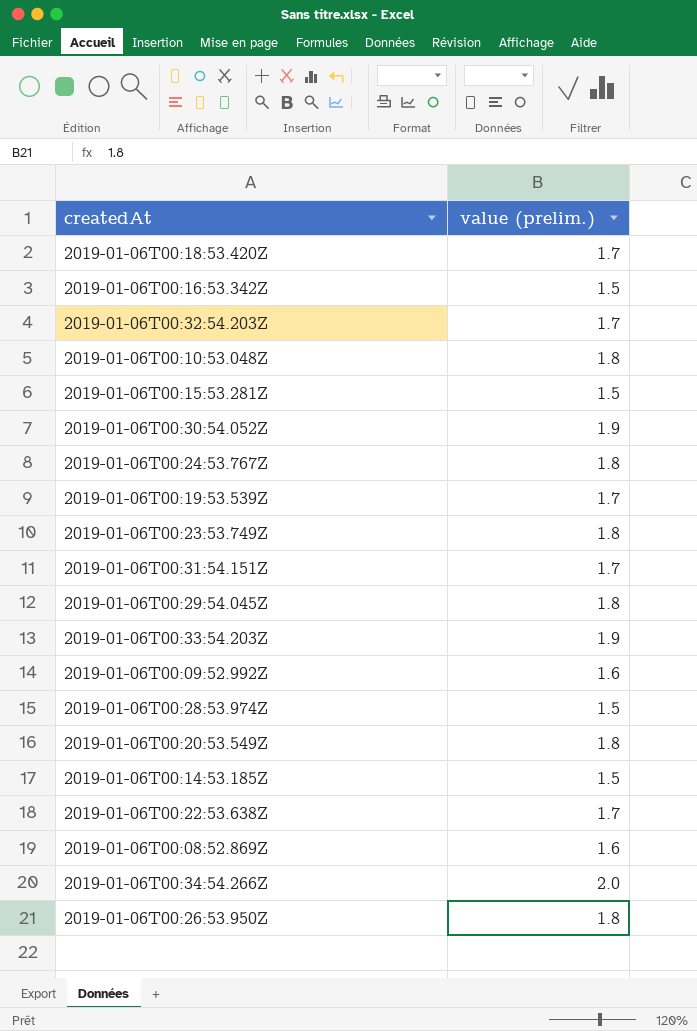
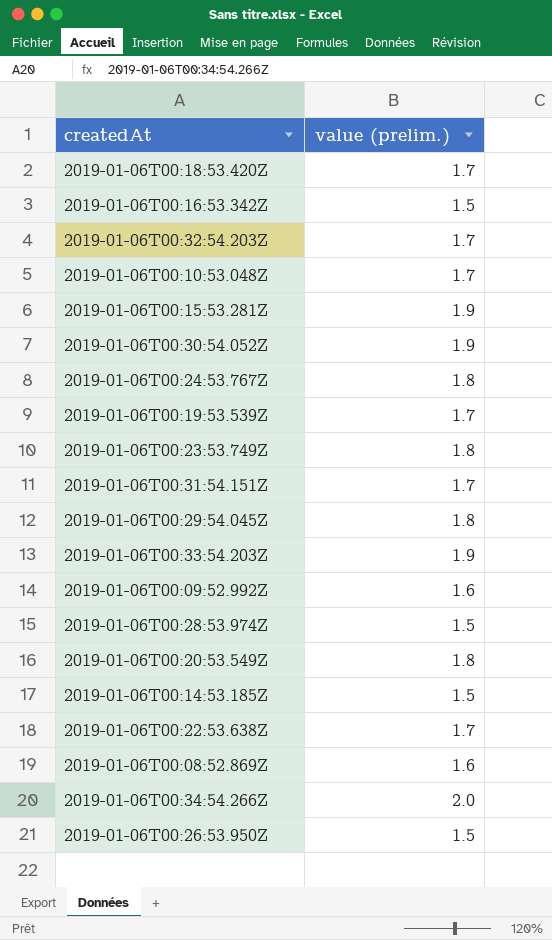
2019-01-06T00:10:53.048Z | value (prelim.): 1.8 -> 1.7
2019-01-06T00:15:53.281Z | value (prelim.): 1.5 -> 1.9
2019-01-06T00:26:53.950Z | value (prelim.): 1.8 -> 1.5

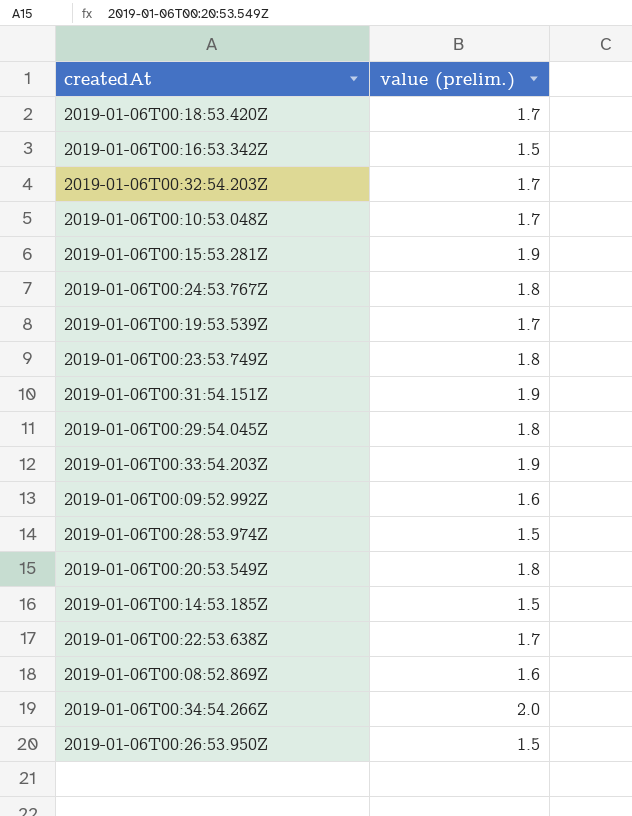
row 2019-01-06T00:30:54.052Z: 1.9 -> none
2019-01-06T00:31:54.151Z | value (prelim.): 1.7 -> 1.9

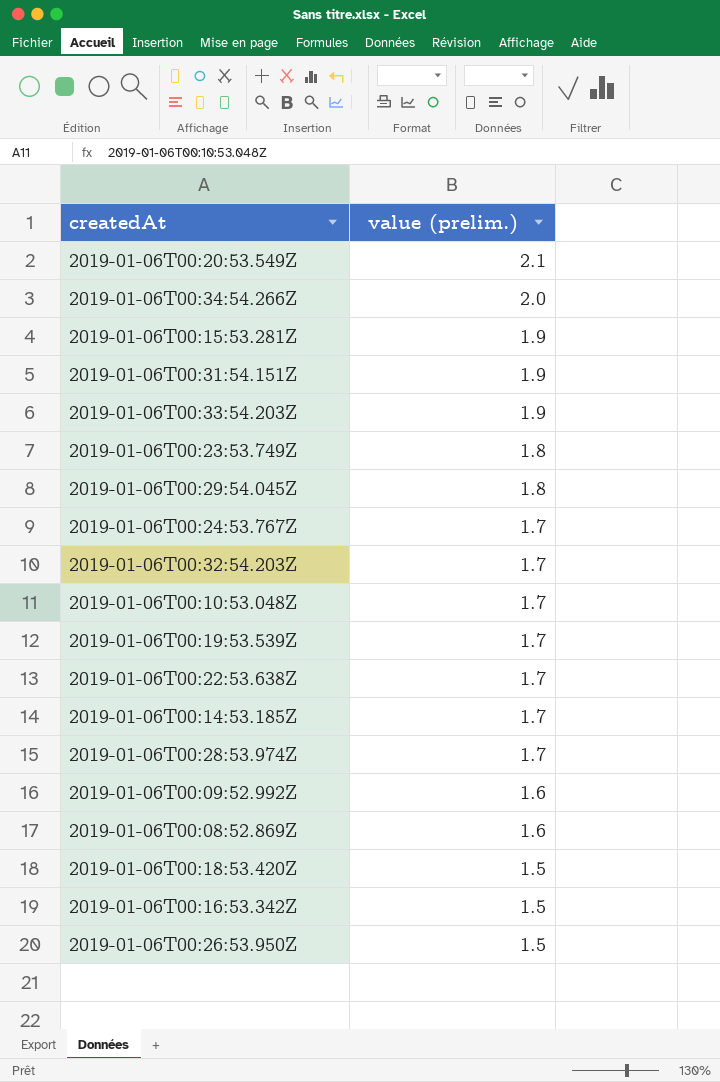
row order: none -> value (prelim.) descending
2019-01-06T00:20:53.549Z | value (prelim.): 1.8 -> 2.1
2019-01-06T00:24:53.767Z | value (prelim.): 1.8 -> 1.7
2019-01-06T00:14:53.185Z | value (prelim.): 1.5 -> 1.7
2019-01-06T00:28:53.974Z | value (prelim.): 1.5 -> 1.7
2019-01-06T00:18:53.420Z | value (prelim.): 1.7 -> 1.5

